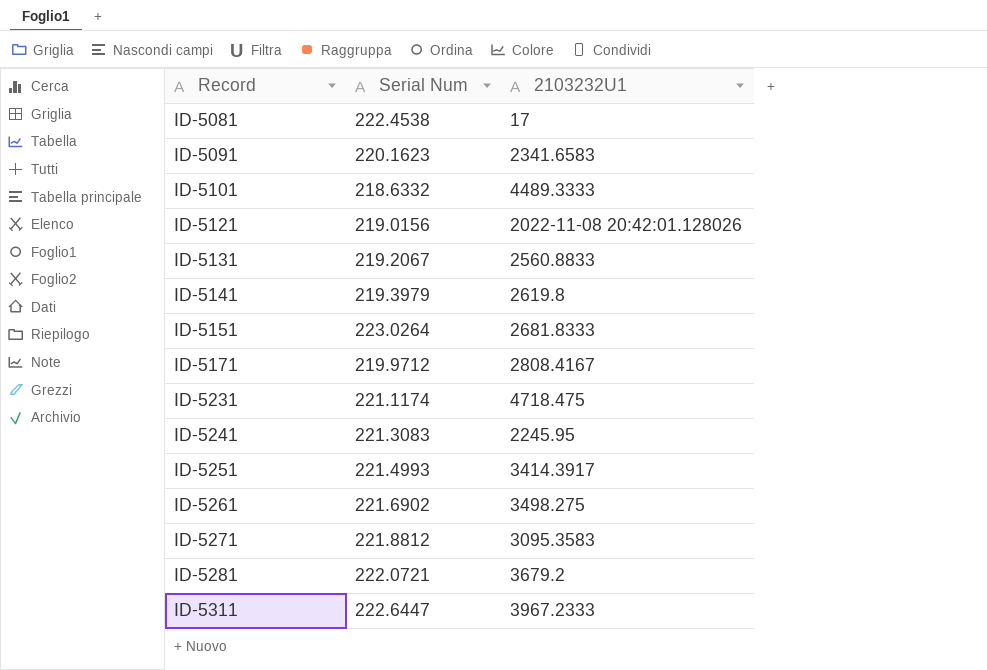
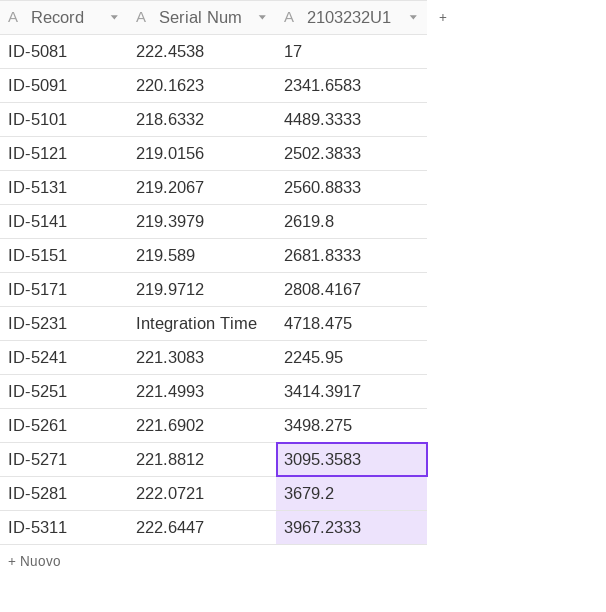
ID-5121 | 2103232U1: 2022-11-08 20:42:01.128026 -> 2502.3833
ID-5151 | Serial Num: 223.0264 -> 219.589
ID-5231 | Serial Num: 221.1174 -> Integration Time

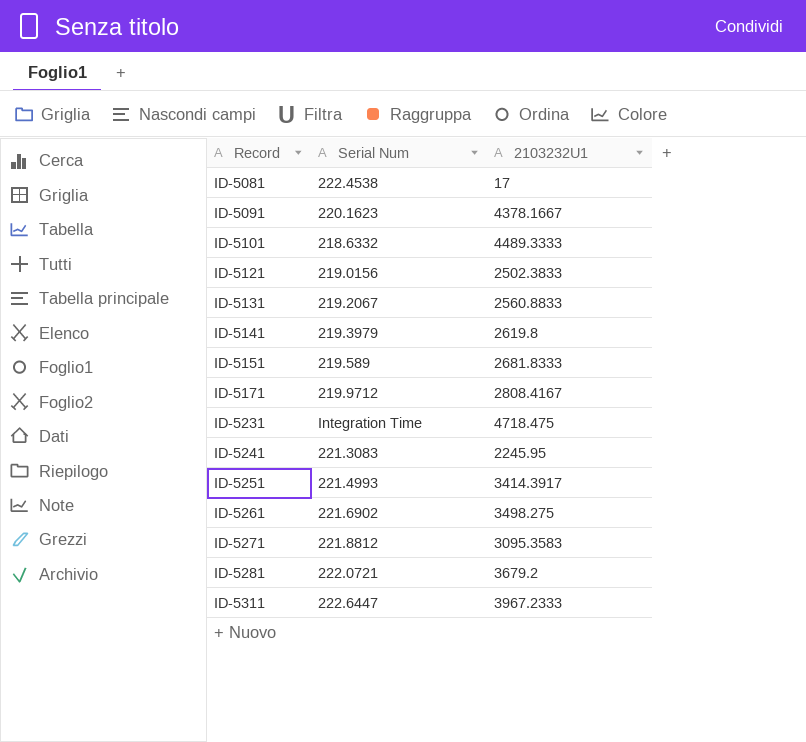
ID-5091 | 2103232U1: 2341.6583 -> 4378.1667

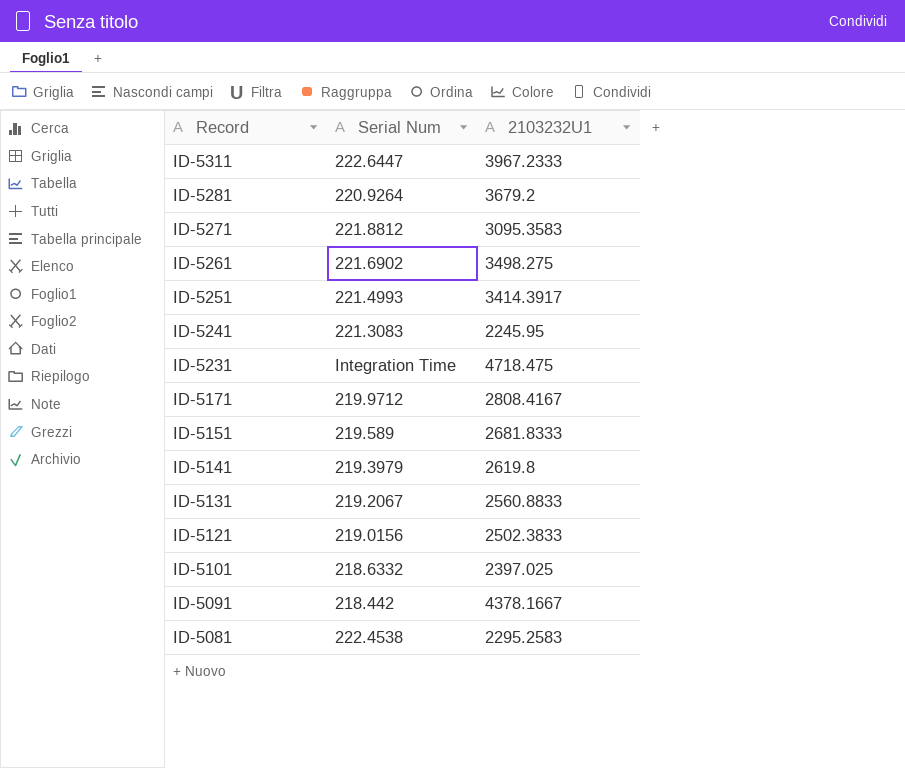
row order: Record ascending -> Record descending
ID-5281 | Serial Num: 222.0721 -> 220.9264
ID-5101 | 2103232U1: 4489.3333 -> 2397.025
ID-5091 | Serial Num: 220.1623 -> 218.442
ID-5081 | 2103232U1: 17 -> 2295.2583

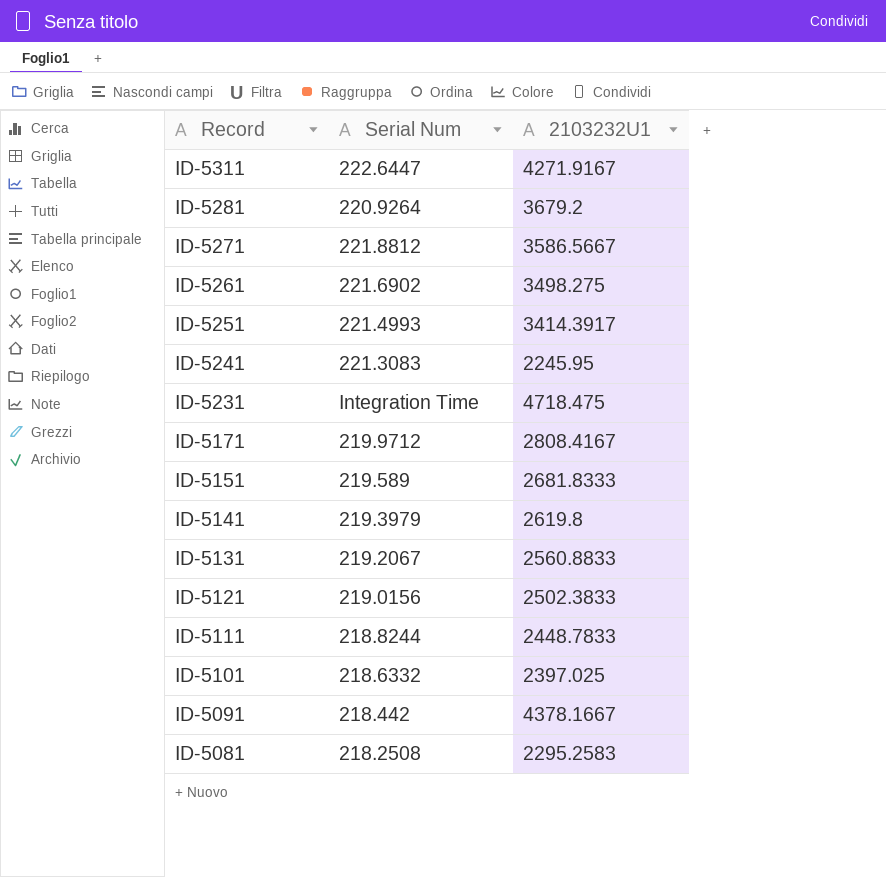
ID-5311 | 2103232U1: 3967.2333 -> 4271.9167
ID-5271 | 2103232U1: 3095.3583 -> 3586.5667
row ID-5111: none -> 218.8244 | 2448.7833
ID-5081 | Serial Num: 222.4538 -> 218.2508

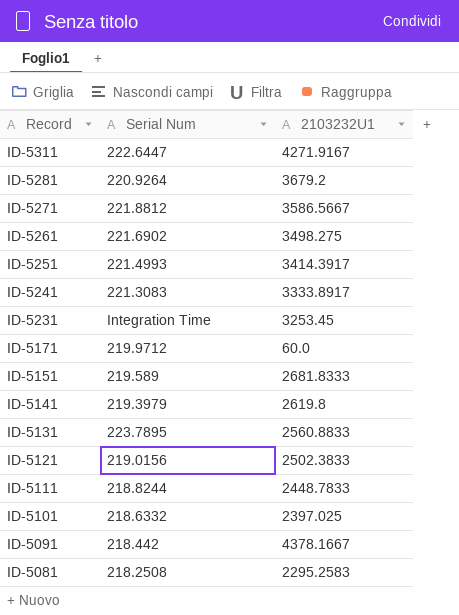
ID-5241 | 2103232U1: 2245.95 -> 3333.8917
ID-5231 | 2103232U1: 4718.475 -> 3253.45
ID-5171 | 2103232U1: 2808.4167 -> 60.0
ID-5131 | Serial Num: 219.2067 -> 223.7895

